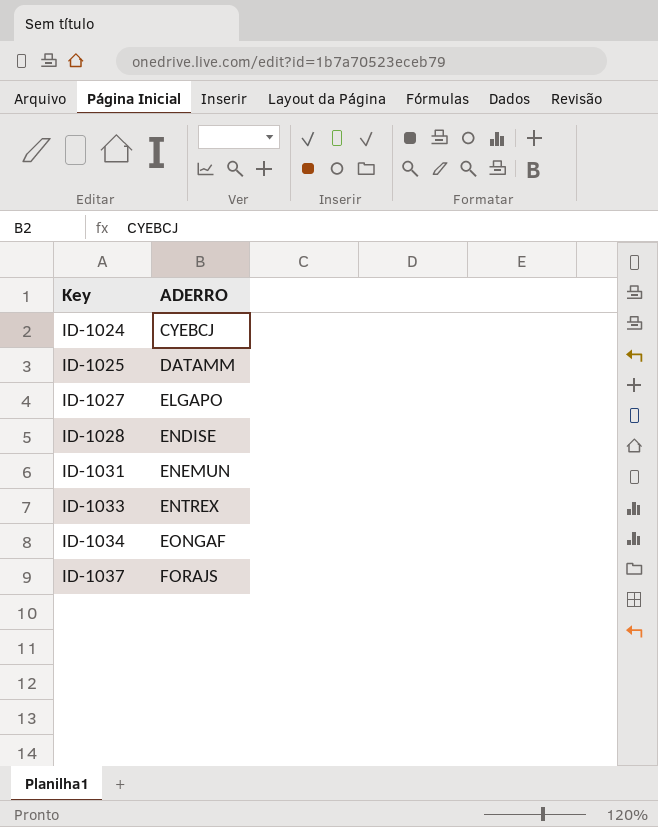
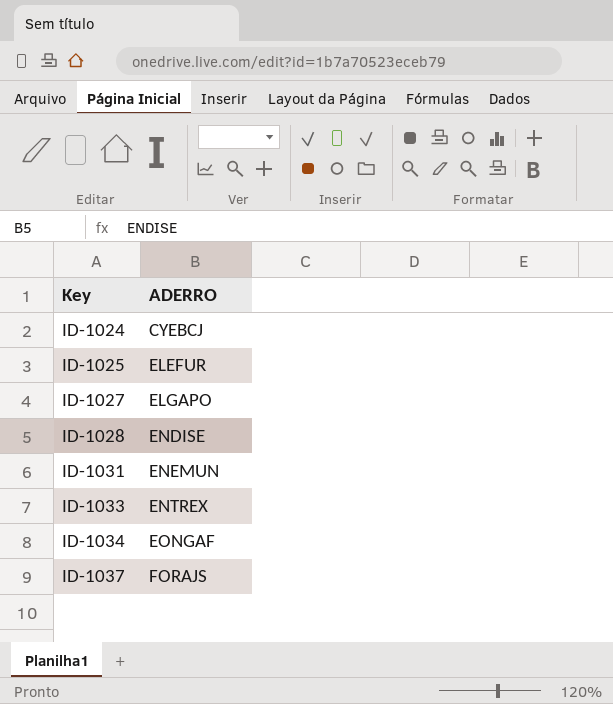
ID-1025 | ADERRO: DATAMM -> ELEFUR

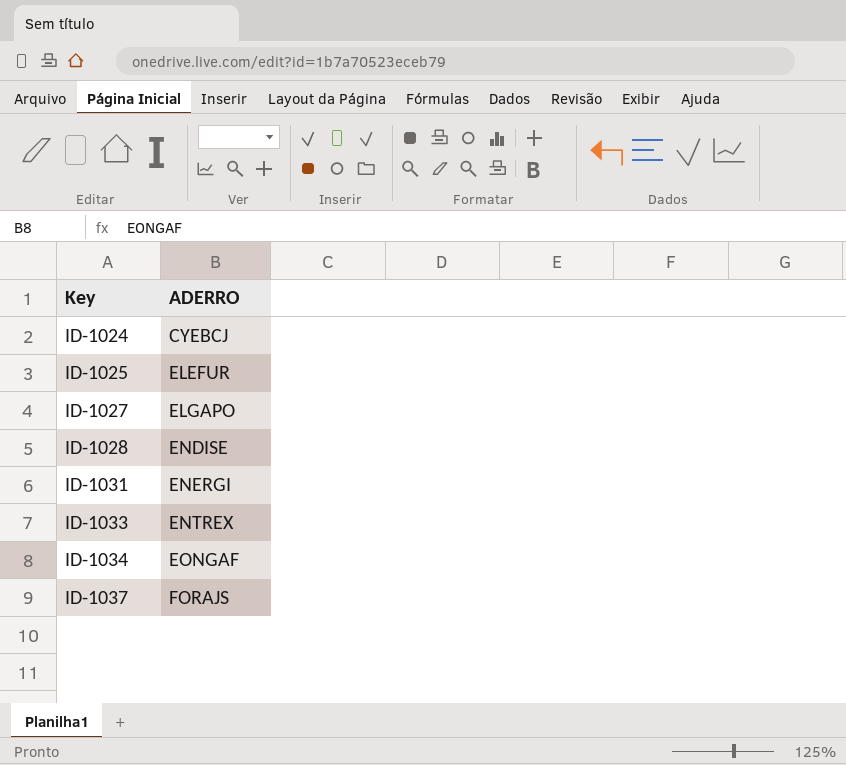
ID-1031 | ADERRO: ENEMUN -> ENERGI

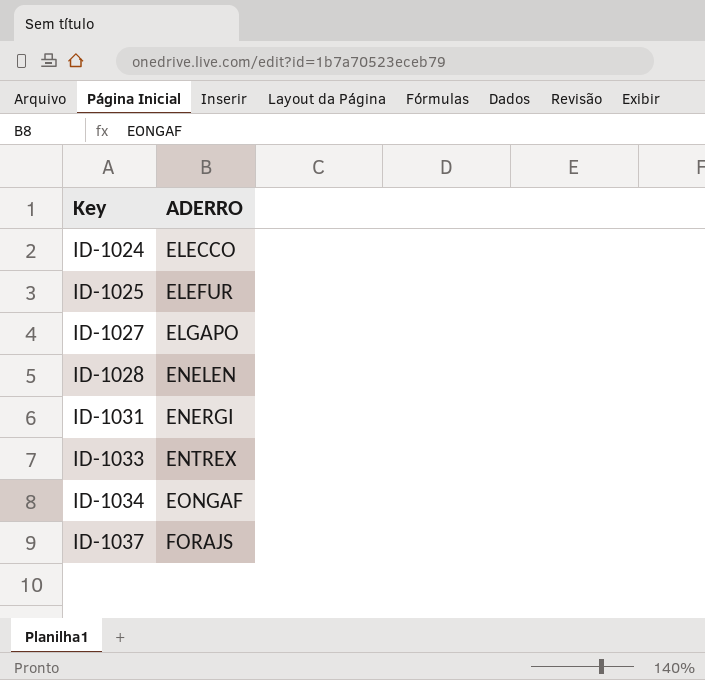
ID-1024 | ADERRO: CYEBCJ -> ELECCO
ID-1028 | ADERRO: ENDISE -> ENELEN

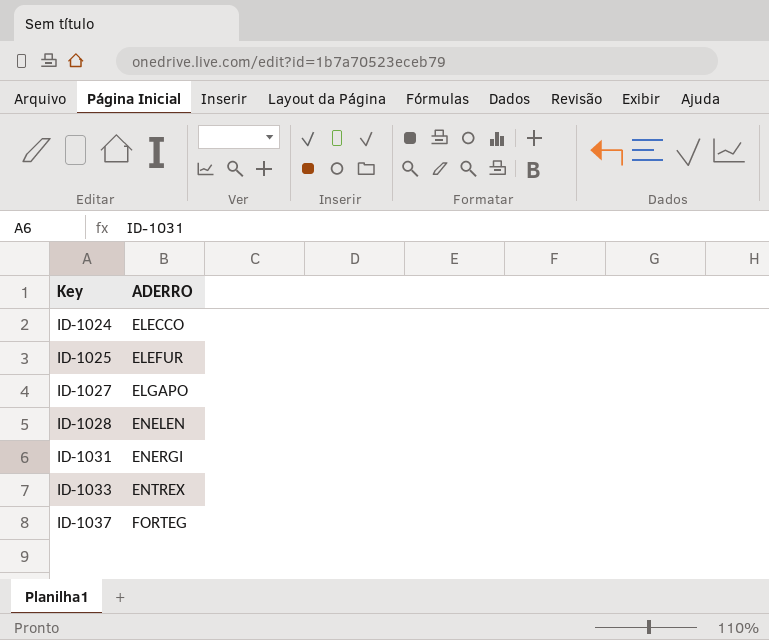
row ID-1034: EONGAF -> none
ID-1037 | ADERRO: FORAJS -> FORTEG

